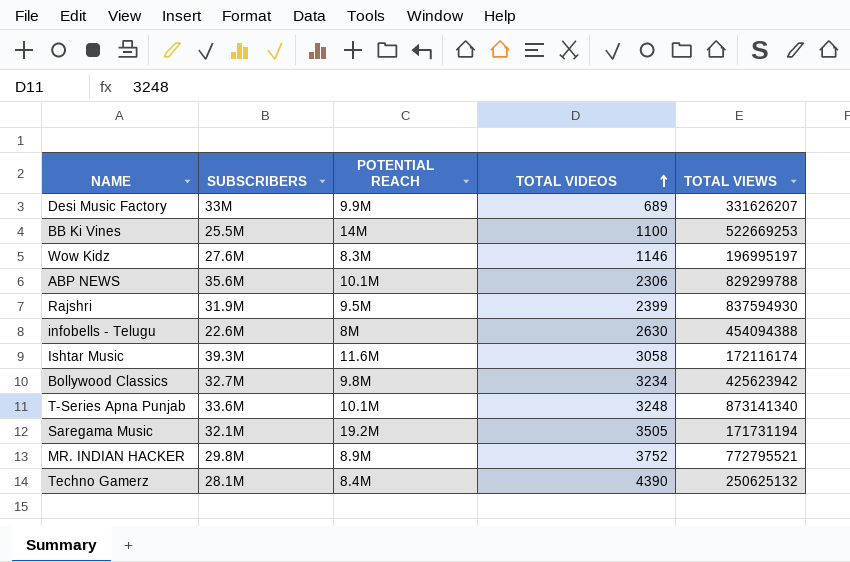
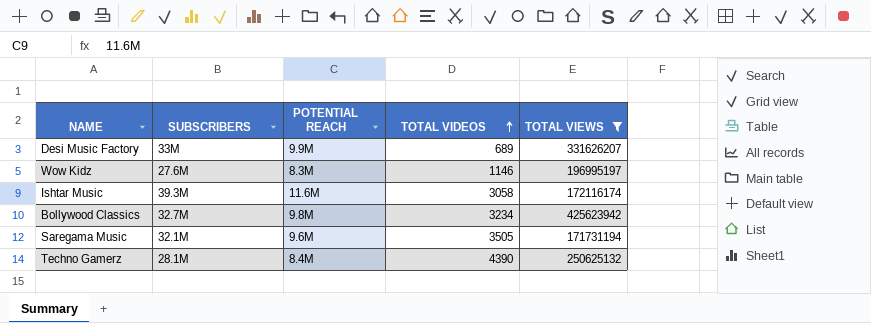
filter: none -> TOTAL VIEWS <= 425623942
Saregama Music | POTENTIAL REACH: 19.2M -> 9.6M

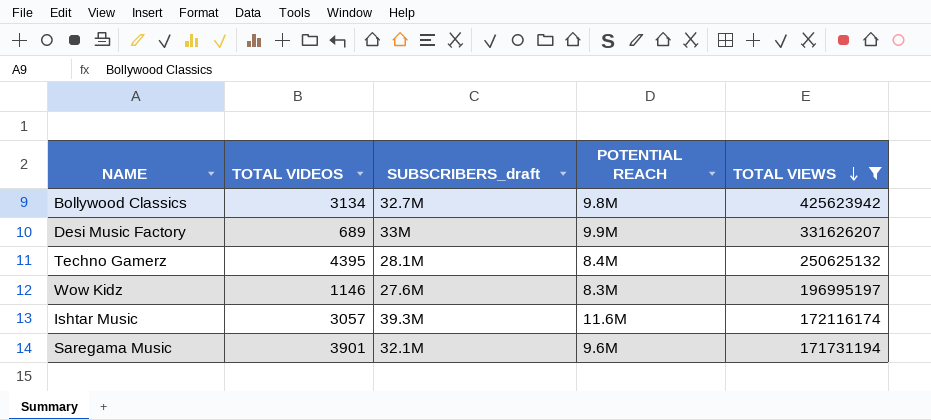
row order: TOTAL VIDEOS ascending -> TOTAL VIEWS descending
column TOTAL VIDEOS | position: 4 -> 2
column name: SUBSCRIBERS -> SUBSCRIBERS_draft
Bollywood Classics | TOTAL VIDEOS: 3234 -> 3134
Techno Gamerz | TOTAL VIDEOS: 4390 -> 4395
Ishtar Music | TOTAL VIDEOS: 3058 -> 3057
Saregama Music | TOTAL VIDEOS: 3505 -> 3901

